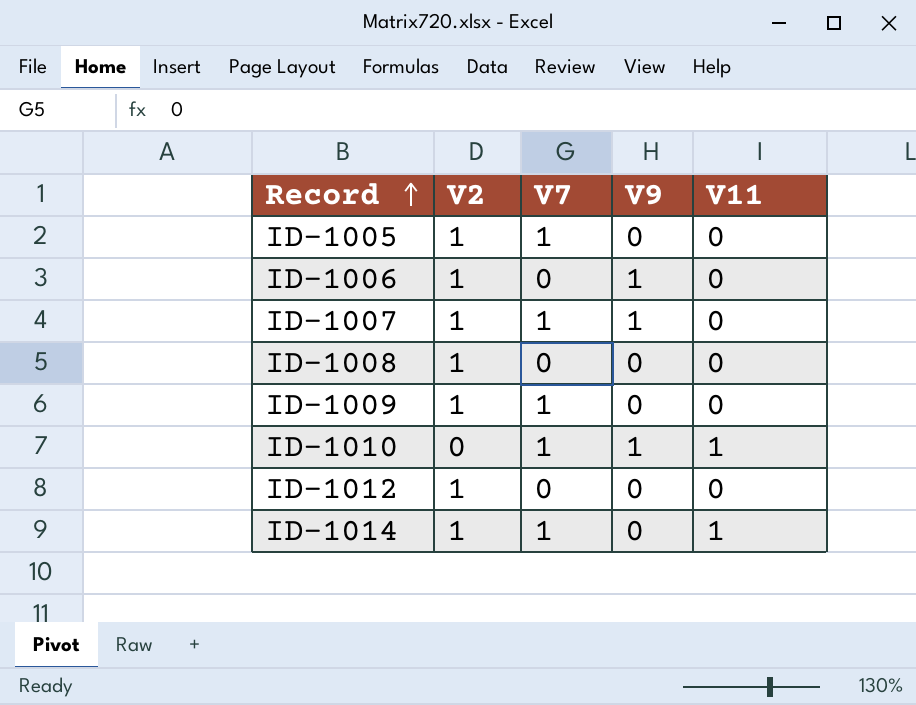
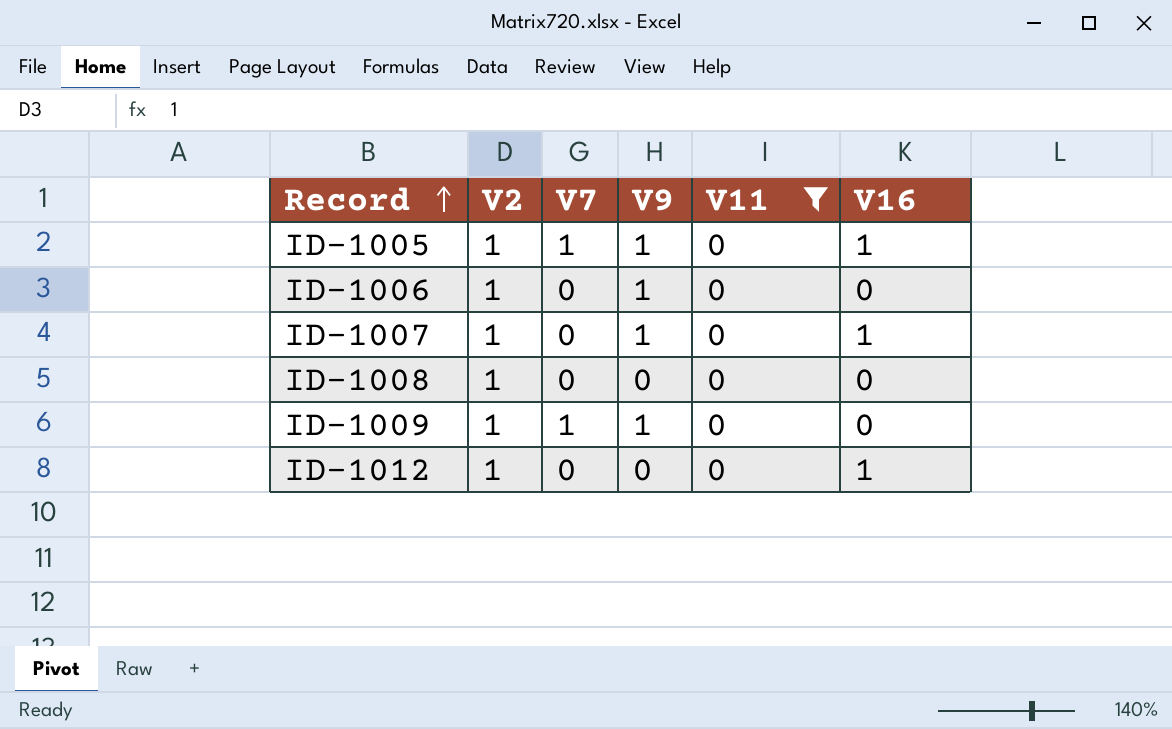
filter: none -> V11 = 0
column V16 | position: none -> 6
ID-1005 | V9: 0 -> 1
ID-1007 | V7: 1 -> 0
ID-1009 | V9: 0 -> 1

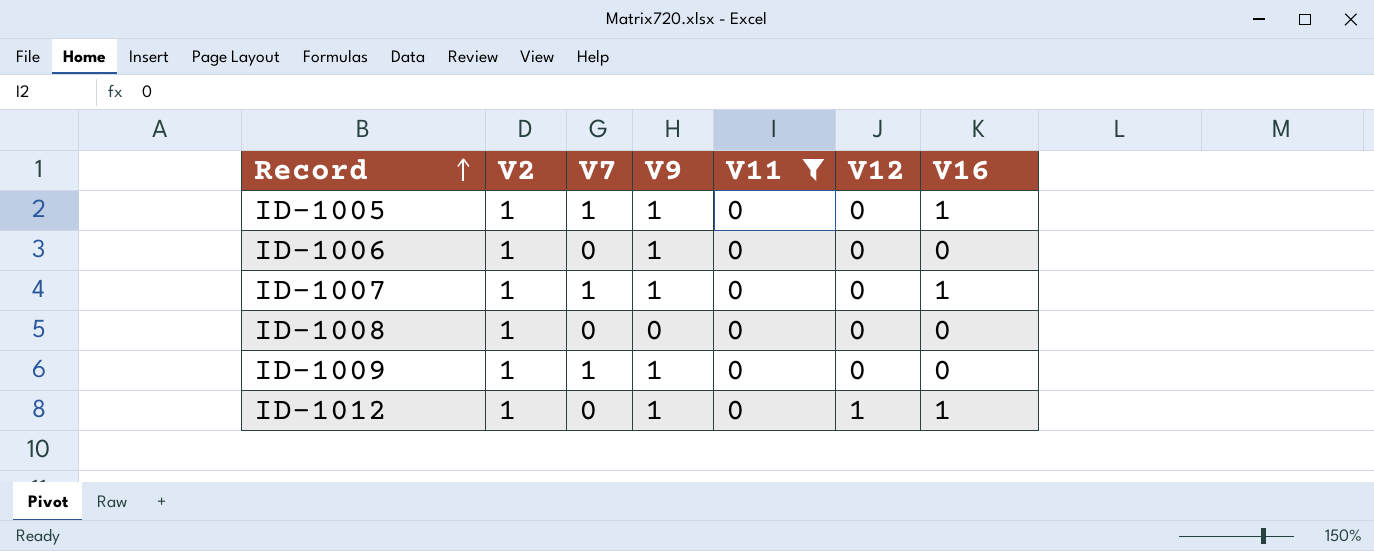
column V12 | position: none -> 6
ID-1007 | V7: 0 -> 1
ID-1012 | V9: 0 -> 1

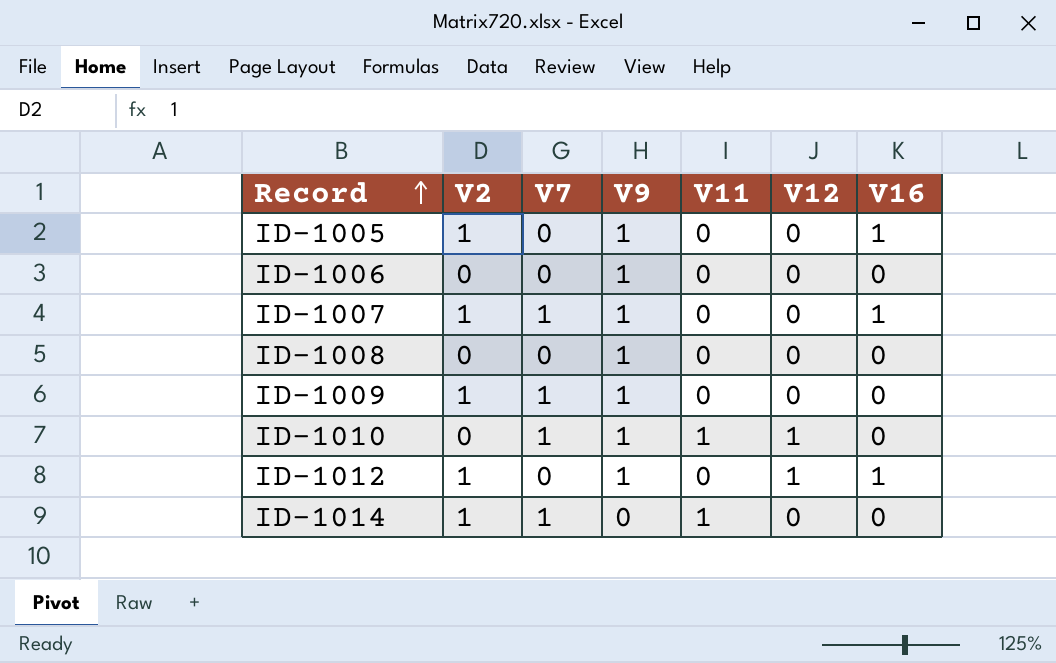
filter: V11 = 0 -> none
ID-1005 | V7: 1 -> 0
ID-1006 | V2: 1 -> 0
ID-1008 | V2: 1 -> 0
ID-1008 | V9: 0 -> 1

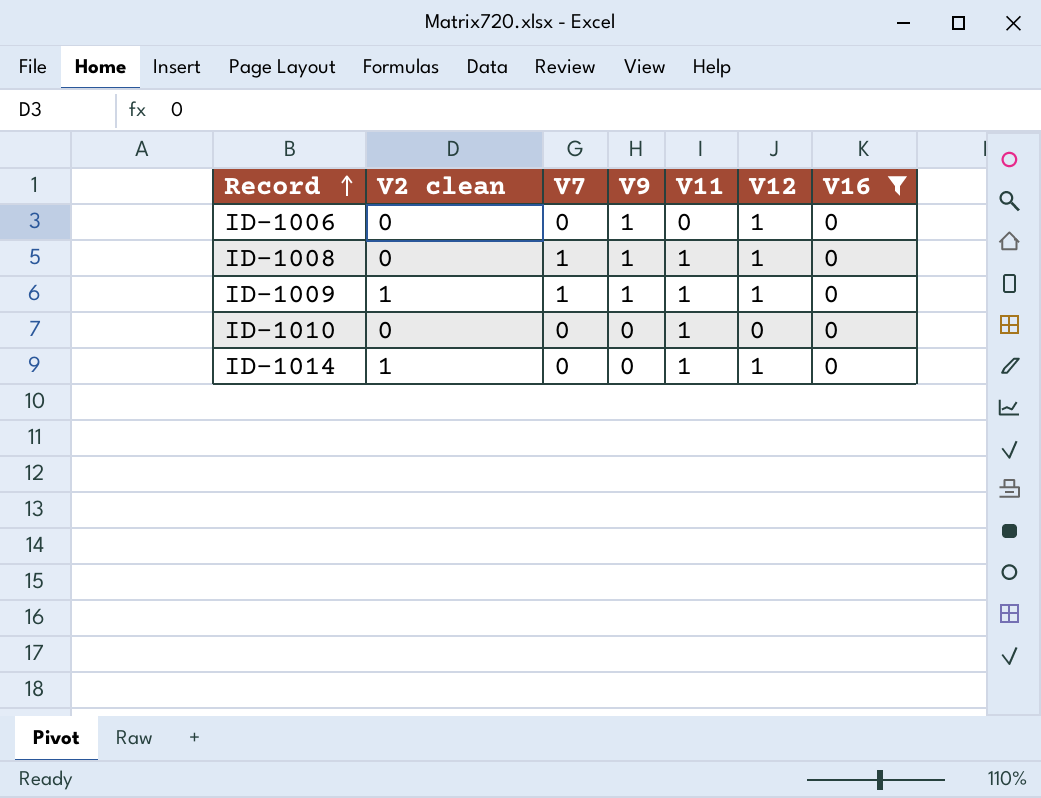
filter: none -> V16 = 0
column name: V2 -> V2 clean
ID-1006 | V12: 0 -> 1
ID-1008 | V7: 0 -> 1
ID-1008 | V11: 0 -> 1
ID-1008 | V12: 0 -> 1
ID-1009 | V11: 0 -> 1
ID-1009 | V12: 0 -> 1
ID-1010 | V7: 1 -> 0
ID-1010 | V9: 1 -> 0
ID-1010 | V12: 1 -> 0
ID-1014 | V7: 1 -> 0
ID-1014 | V12: 0 -> 1

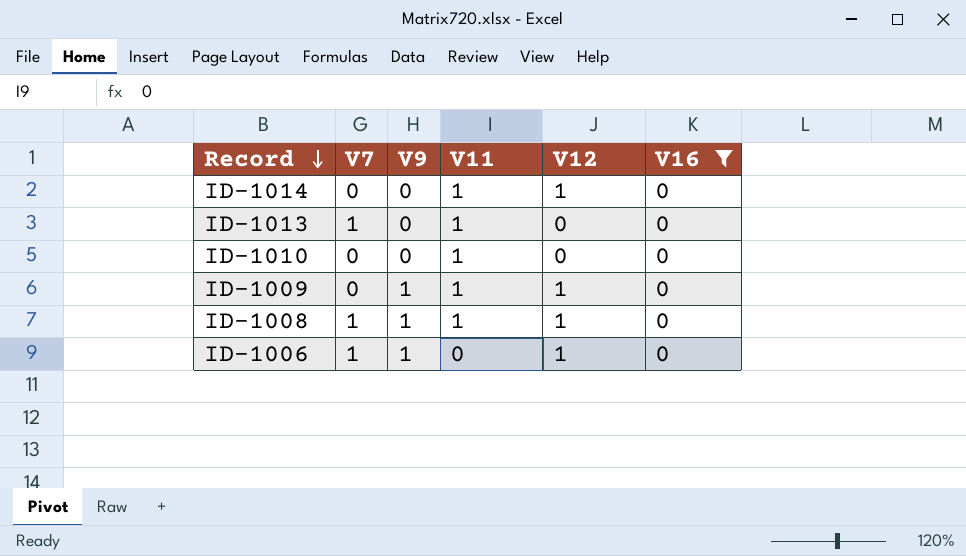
row order: Record ascending -> Record descending
column V2 clean | position: 2 -> none
row ID-1013: none -> 1 | 0 | 1 | 0 | 0
ID-1009 | V7: 1 -> 0
ID-1006 | V7: 0 -> 1

